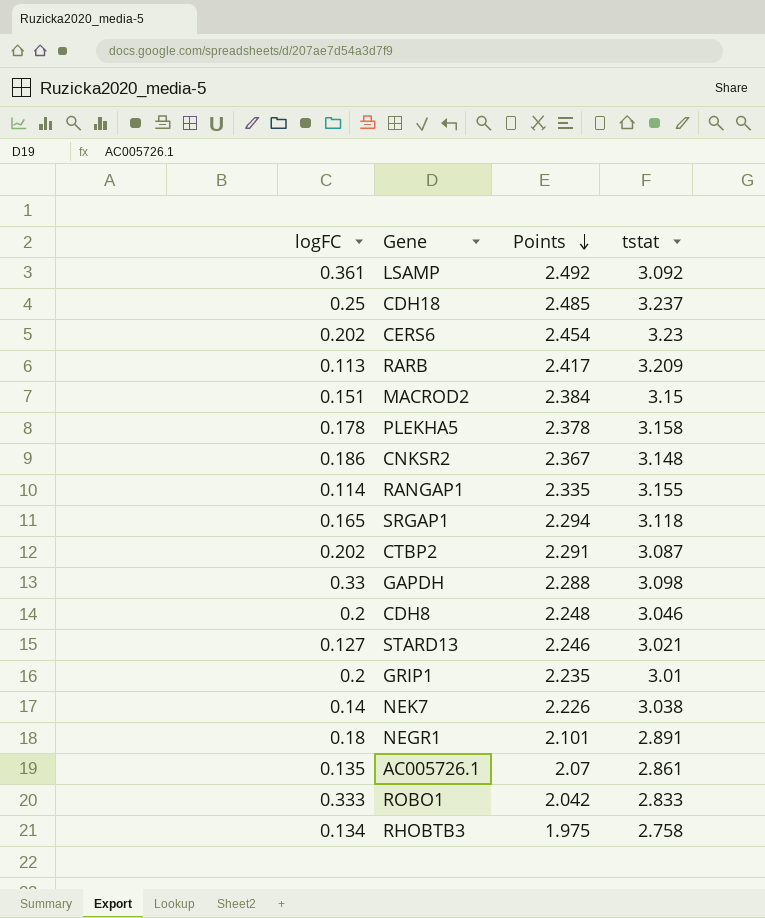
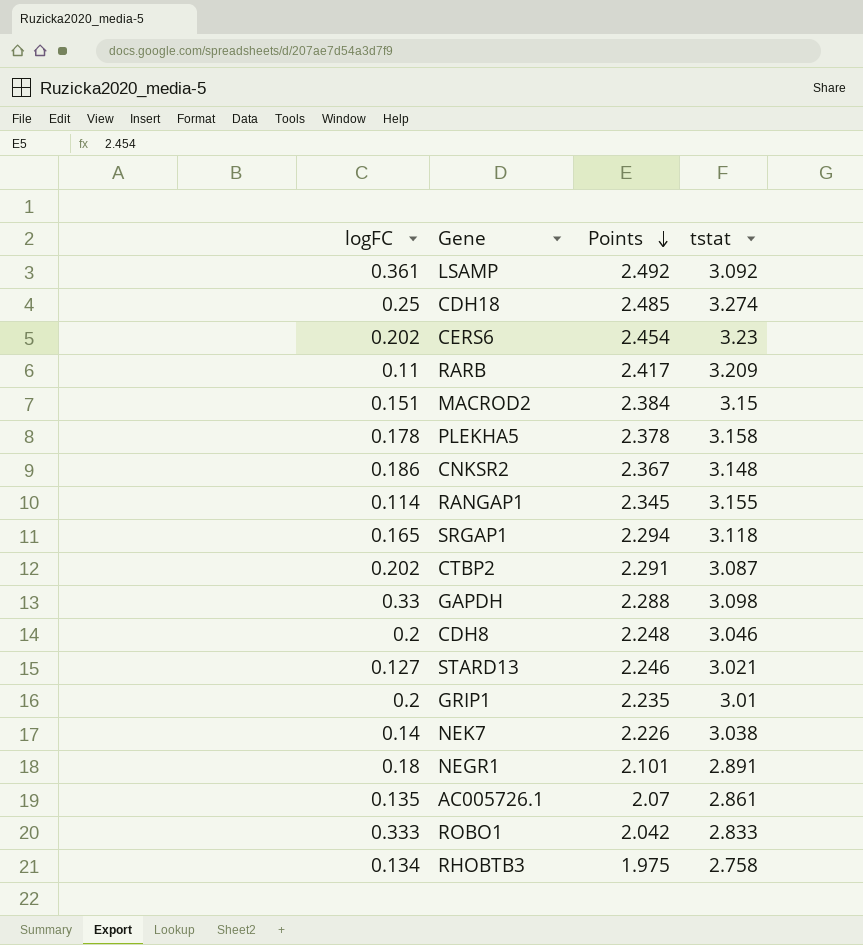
CDH18 | tstat: 3.237 -> 3.274
RARB | logFC: 0.113 -> 0.11
RANGAP1 | Points: 2.335 -> 2.345

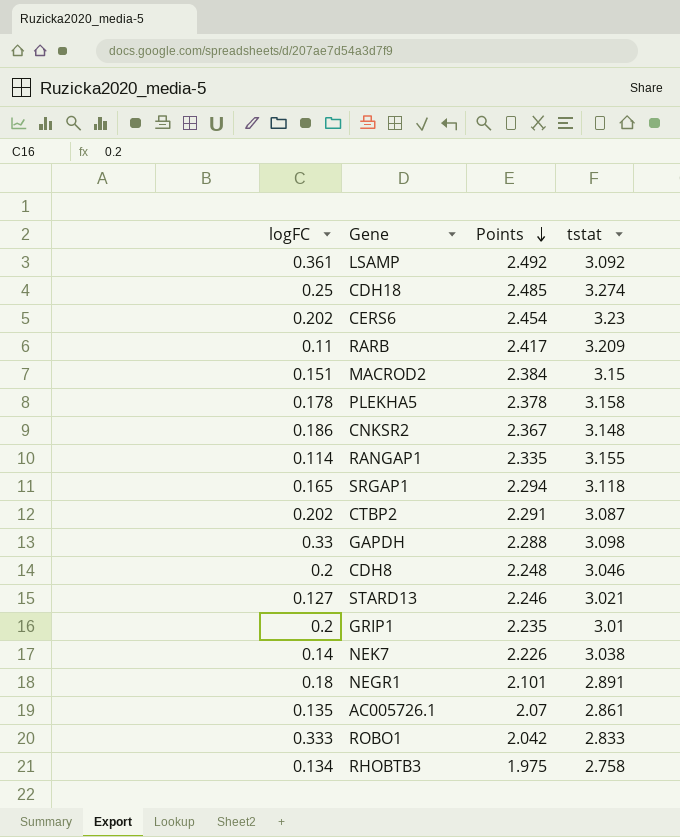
RANGAP1 | Points: 2.345 -> 2.335

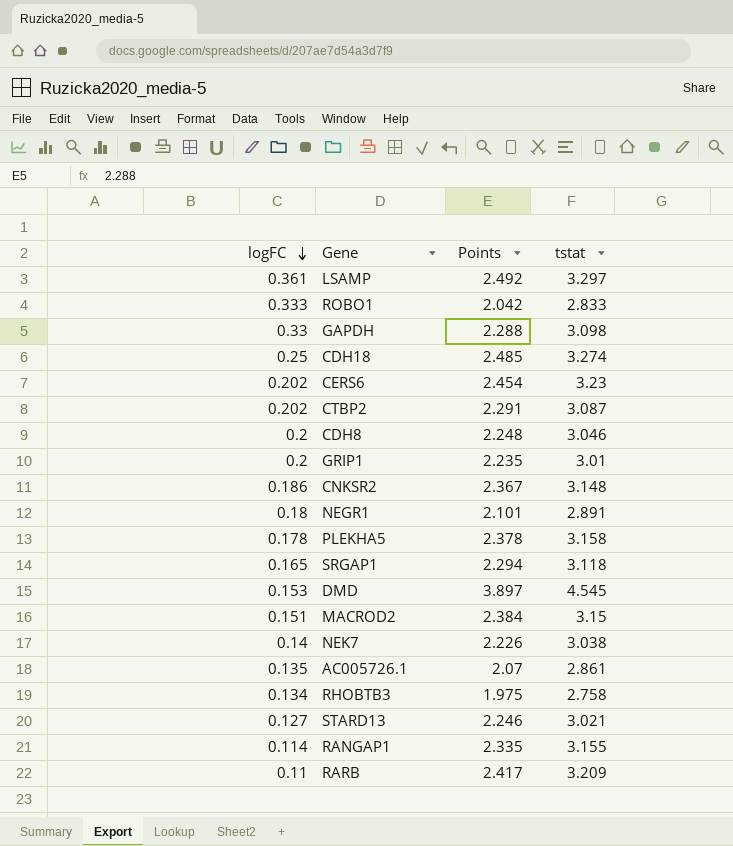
row order: Points descending -> logFC descending
LSAMP | tstat: 3.092 -> 3.297
row DMD: none -> 0.153 | 3.897 | 4.545

